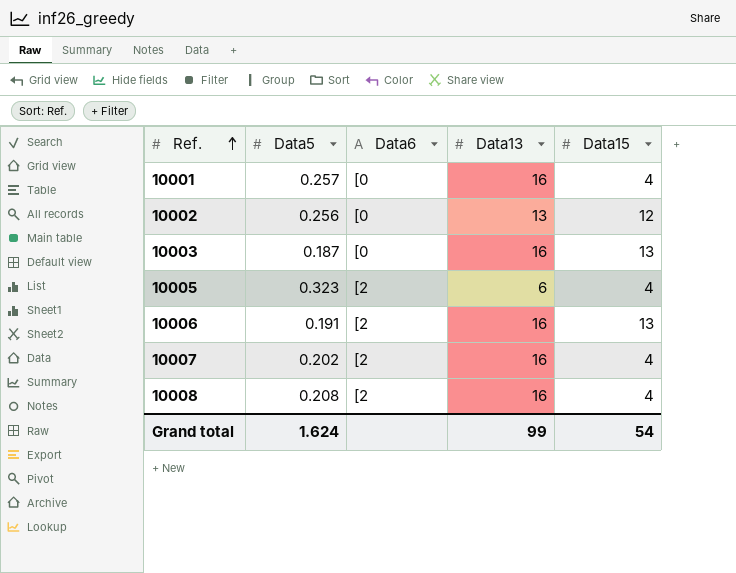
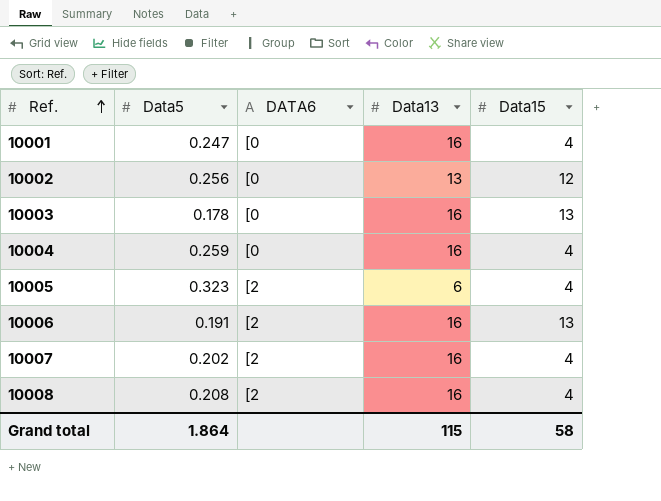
column name: Data6 -> DATA6
10001 | Data5: 0.257 -> 0.247
10003 | Data5: 0.187 -> 0.178
row 10004: none -> 0.259 | [0 | 16 | 4
Grand total | Data5: 1.624 -> 1.864
Grand total | Data13: 99 -> 115
Grand total | Data15: 54 -> 58

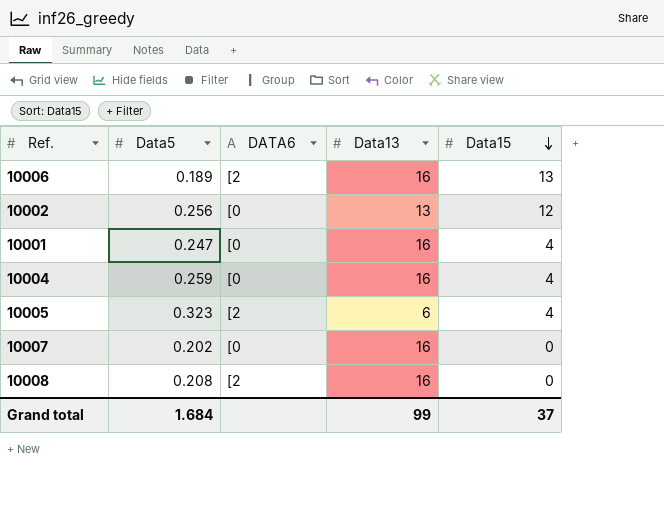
row order: Ref. ascending -> Data15 descending
row 10003: 0.178 | [0 | 16 | 13 -> none
10006 | Data5: 0.191 -> 0.189
10007 | DATA6: [2 -> [0
10007 | Data15: 4 -> 0
10008 | Data15: 4 -> 0
Grand total | Data5: 1.864 -> 1.684
Grand total | Data13: 115 -> 99
Grand total | Data15: 58 -> 37

